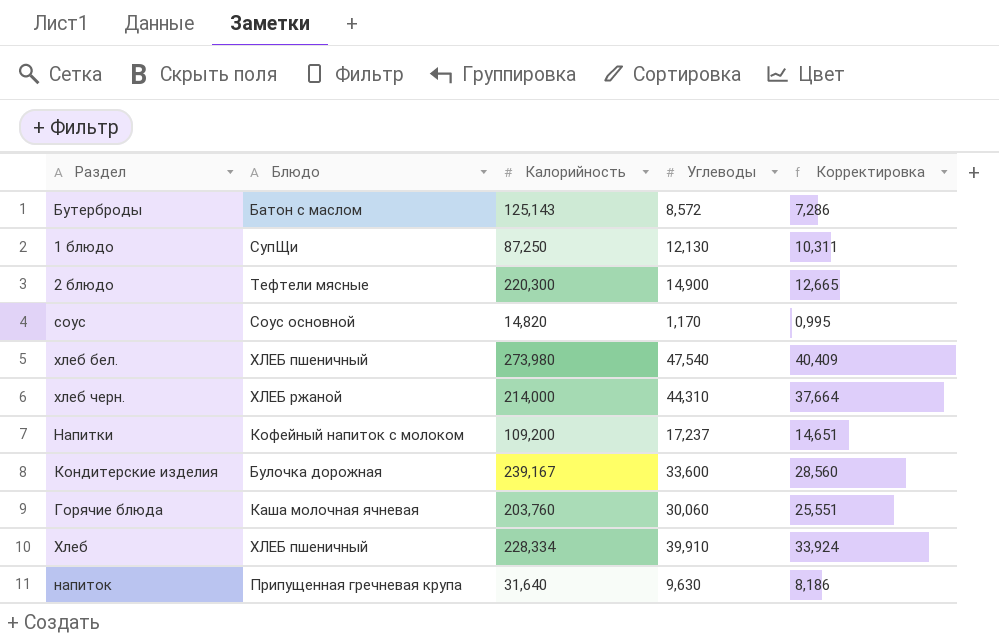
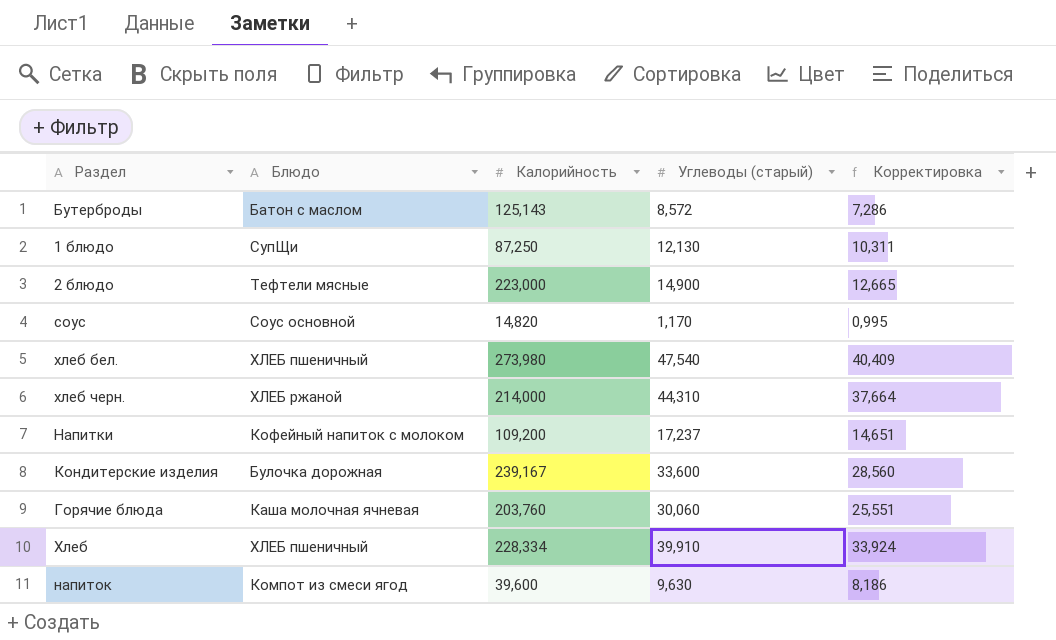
column name: Углеводы -> Углеводы (старый)
2 блюдо | Калорийность: 220,300 -> 223,000
напиток | Блюдо: Припущенная гречневая крупа -> Компот из смеси ягод
напиток | Калорийность: 31,640 -> 39,600

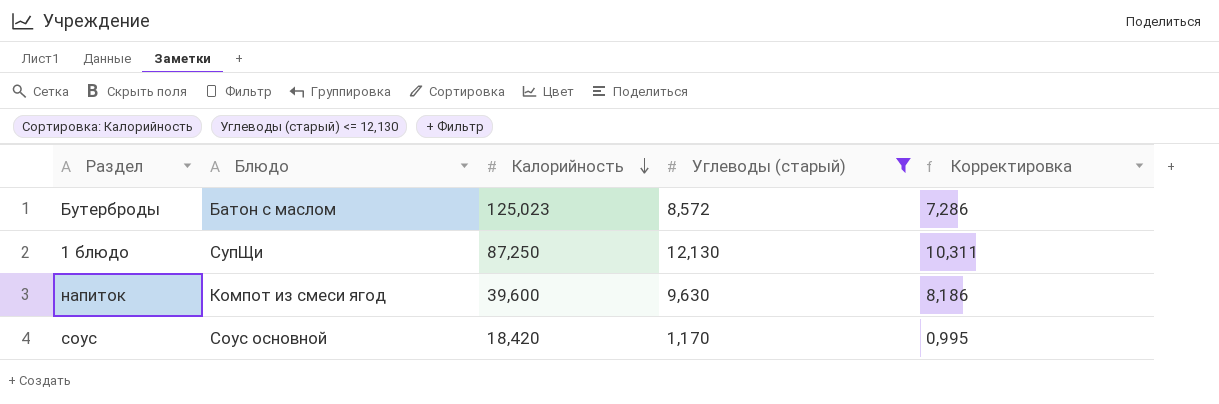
filter: none -> Углеводы (старый) <= 12,130
row order: none -> Калорийность descending
Бутерброды | Калорийность: 125,143 -> 125,023
соус | Калорийность: 14,820 -> 18,420

